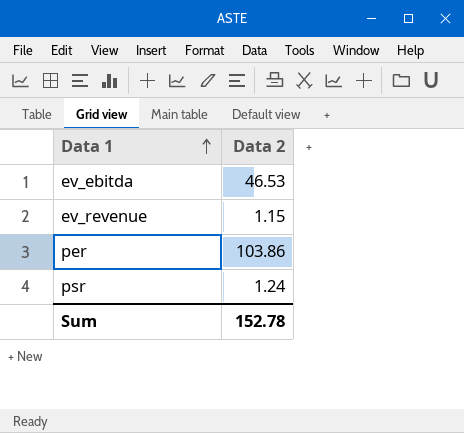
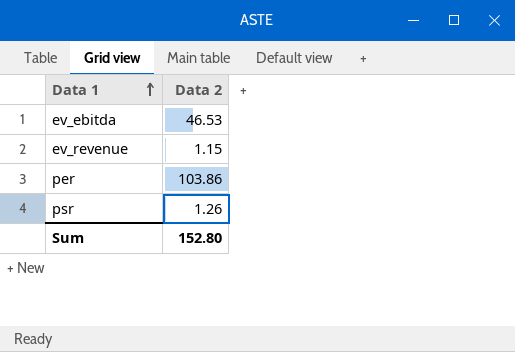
psr | Data 2: 1.24 -> 1.26
Sum | Data 2: 152.78 -> 152.80

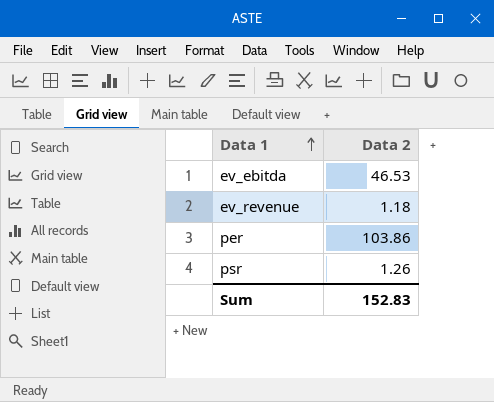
ev_revenue | Data 2: 1.15 -> 1.18
Sum | Data 2: 152.80 -> 152.83

